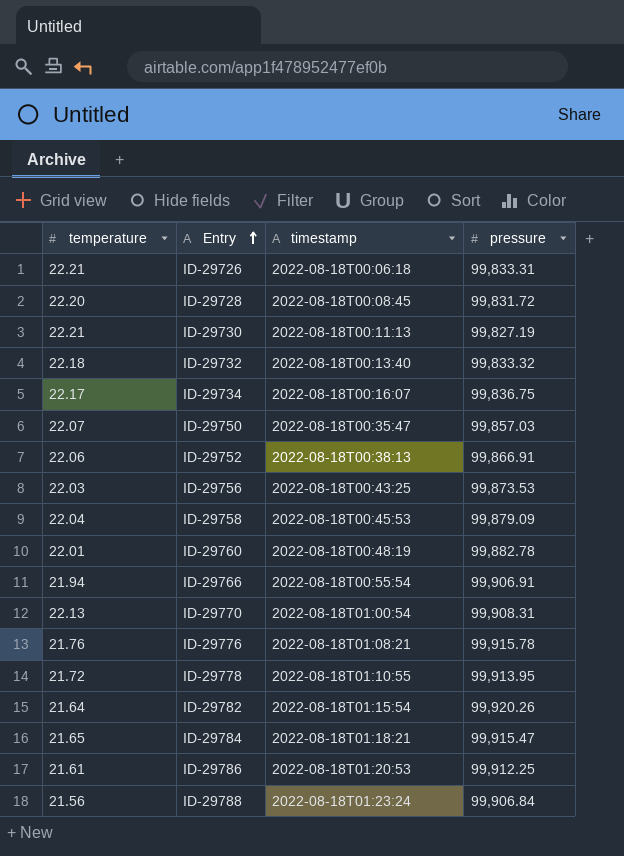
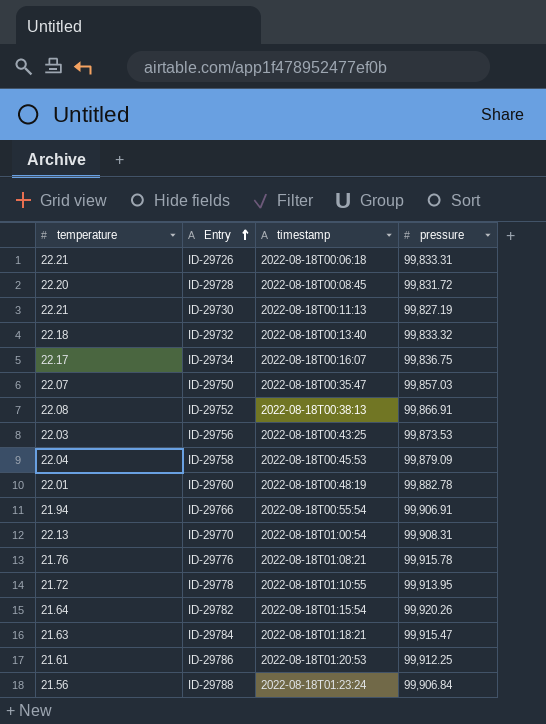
ID-29752 | temperature: 22.06 -> 22.08
ID-29784 | temperature: 21.65 -> 21.63

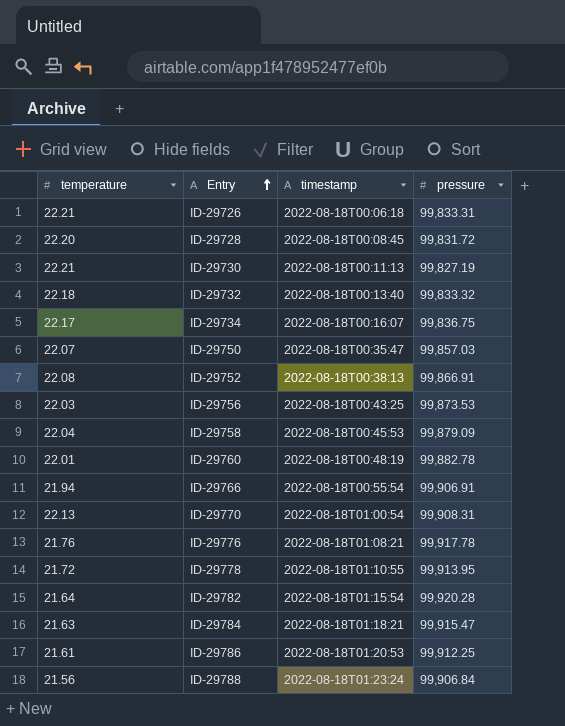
ID-29776 | pressure: 99,915.78 -> 99,917.78
ID-29782 | pressure: 99,920.26 -> 99,920.28

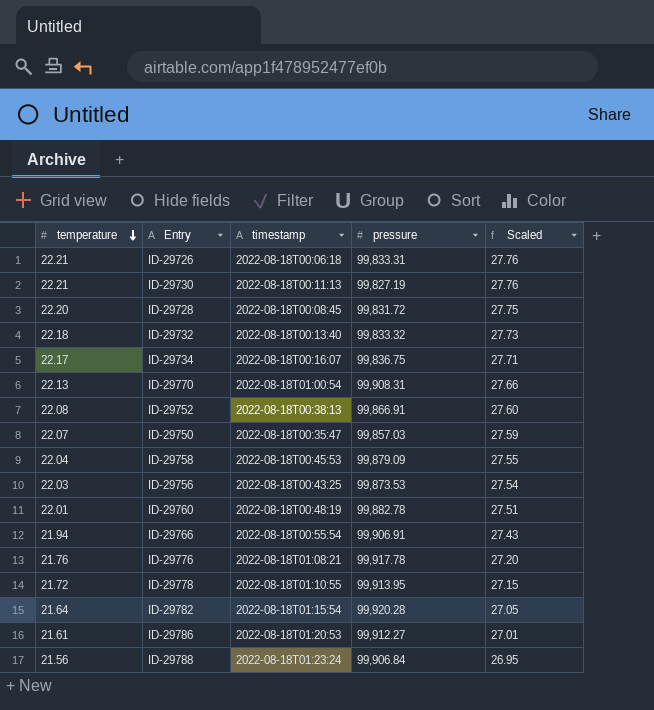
row order: Entry ascending -> temperature descending
column Scaled | formula: none -> [temperature] * 1.25
row ID-29784: 21.63 | 2022-08-18T01:18:21 | 99,915.47 -> none
ID-29786 | pressure: 99,912.25 -> 99,912.27

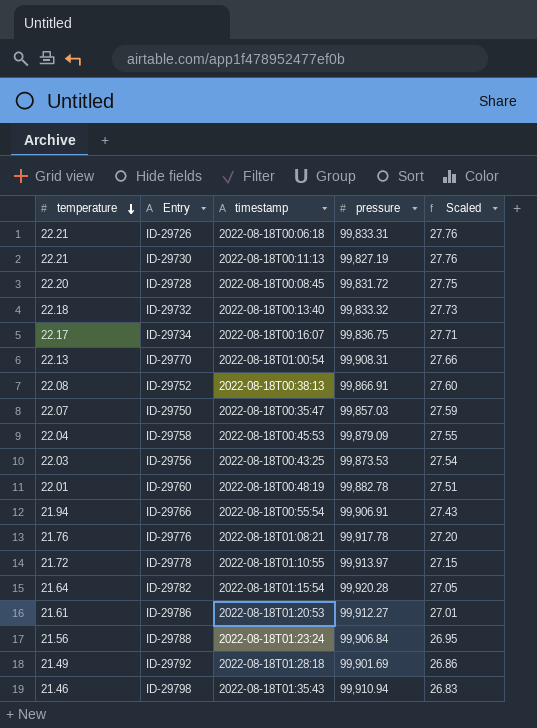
ID-29778 | pressure: 99,913.95 -> 99,913.97
row ID-29792: none -> 21.49 | 2022-08-18T01:28:18 | 99,901.69 | 26.86
row ID-29798: none -> 21.46 | 2022-08-18T01:35:43 | 99,910.94 | 26.83

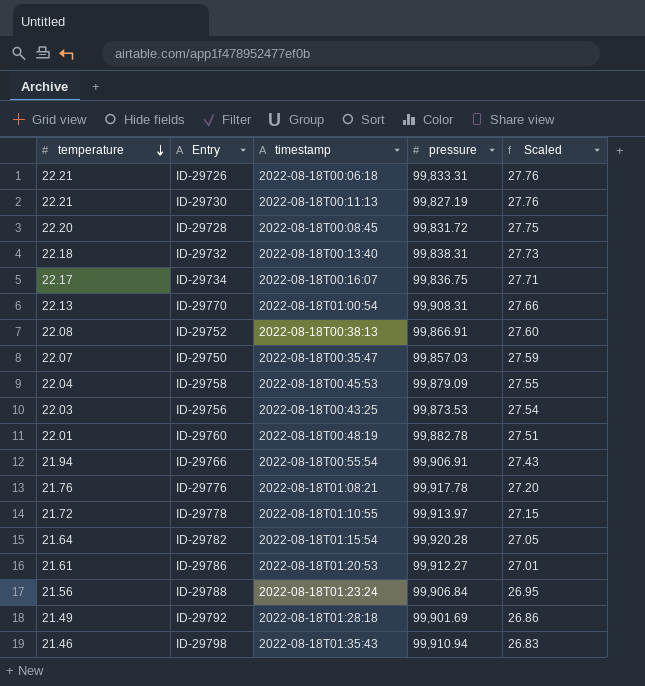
ID-29732 | pressure: 99,833.32 -> 99,838.31

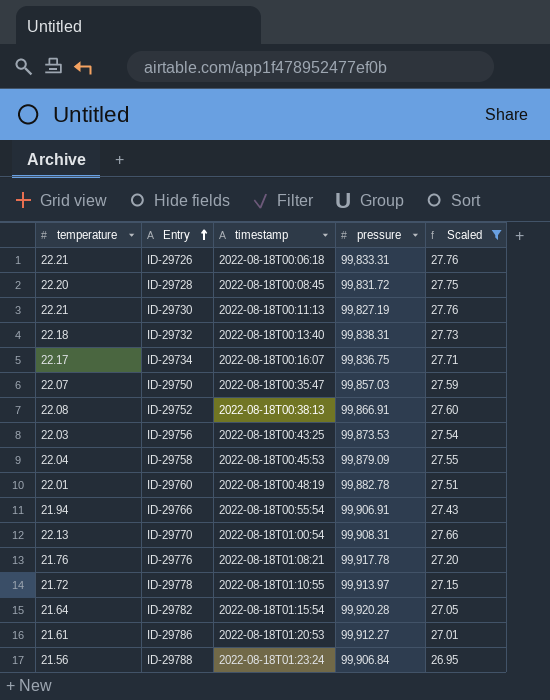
filter: none -> Scaled >= 26.95
row order: temperature descending -> Entry ascending

